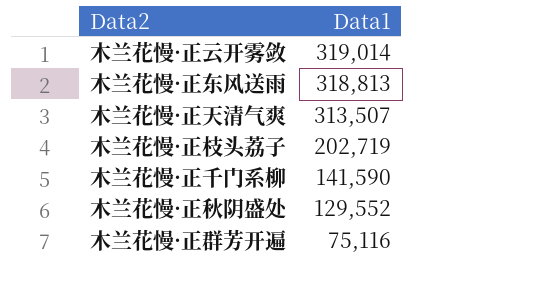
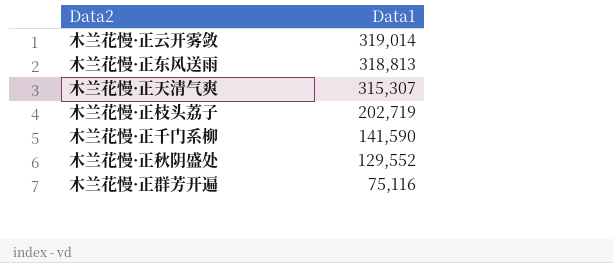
木兰花慢·正天清气爽 | Data1: 313,507 -> 315,307

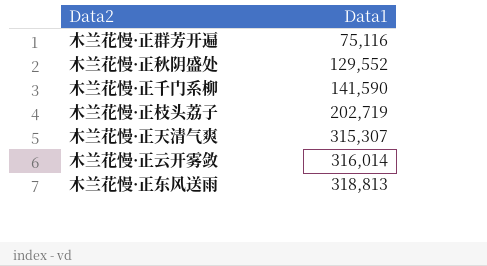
row order: Data1 descending -> Data1 ascending
木兰花慢·正云开雾敛 | Data1: 319,014 -> 316,014

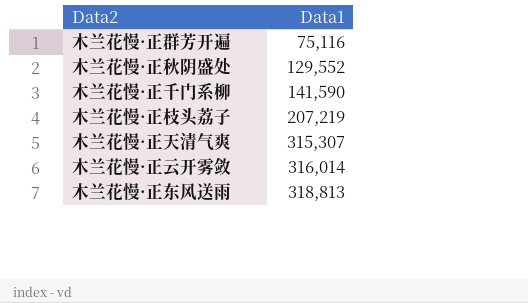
木兰花慢·正枝头荔子 | Data1: 202,719 -> 207,219

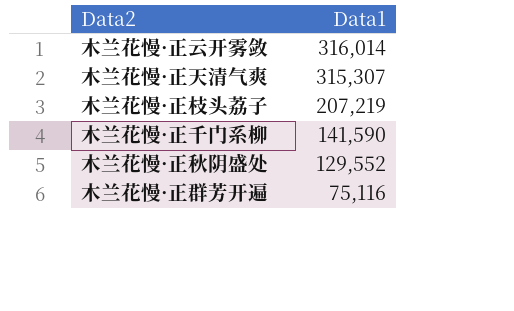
row order: Data1 ascending -> Data1 descending
row 木兰花慢·正东风送雨: 318,813 -> none

